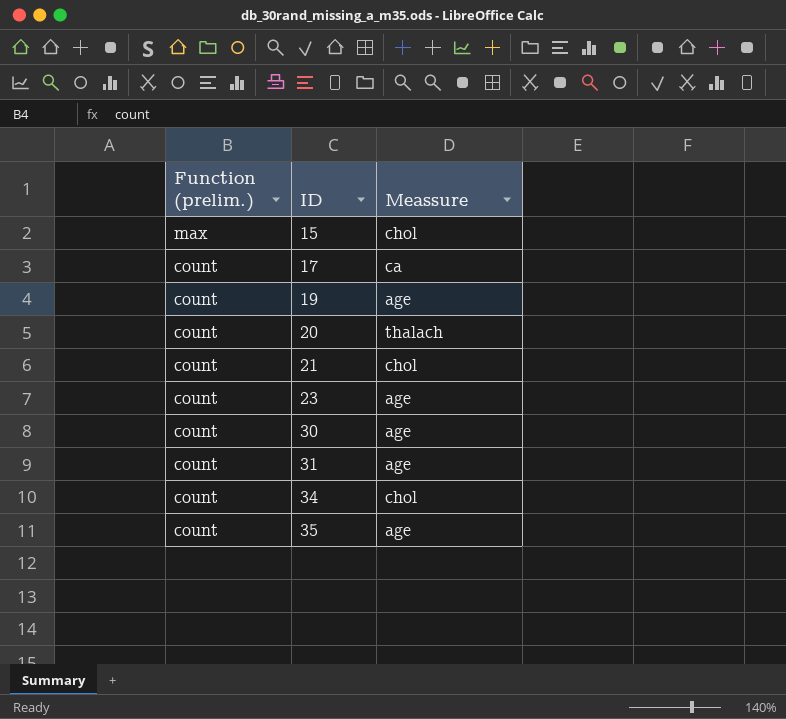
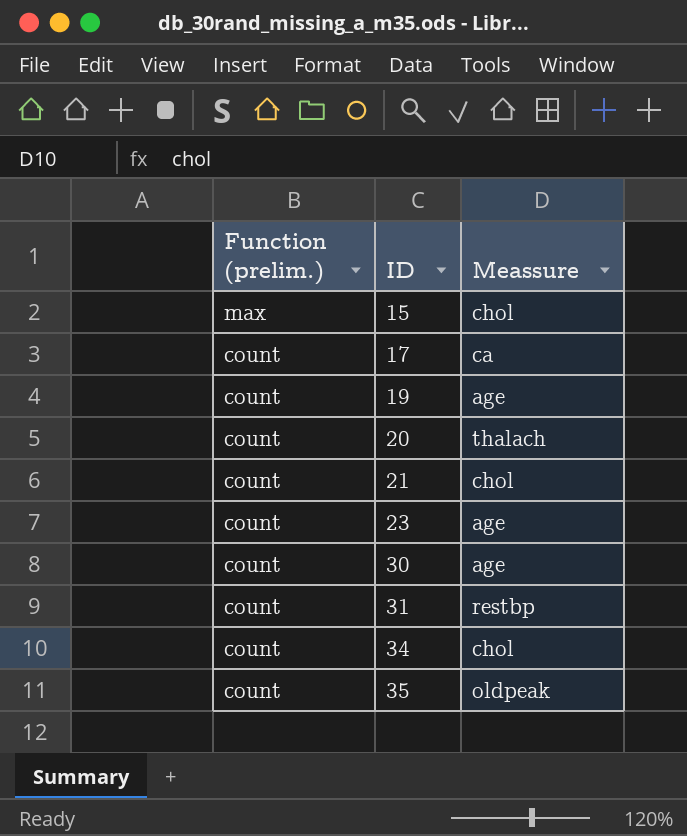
31 | Meassure: age -> restbp
35 | Meassure: age -> oldpeak

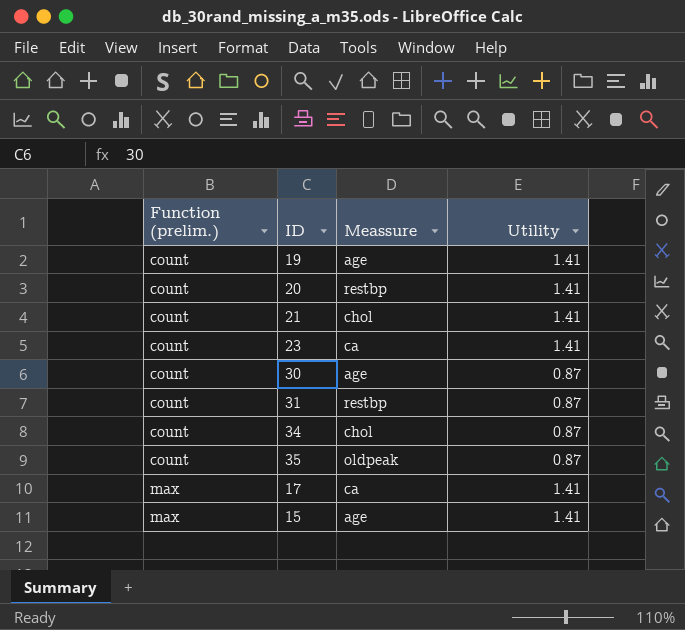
row order: Function (prelim.) descending -> Function (prelim.) ascending
column Utility | position: none -> 4
20 | Meassure: thalach -> restbp
23 | Meassure: age -> ca
17 | Function (prelim.): count -> max
15 | Meassure: chol -> age

